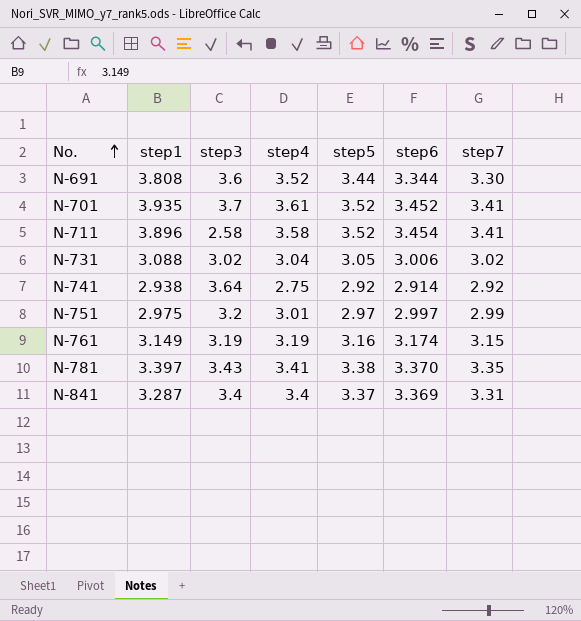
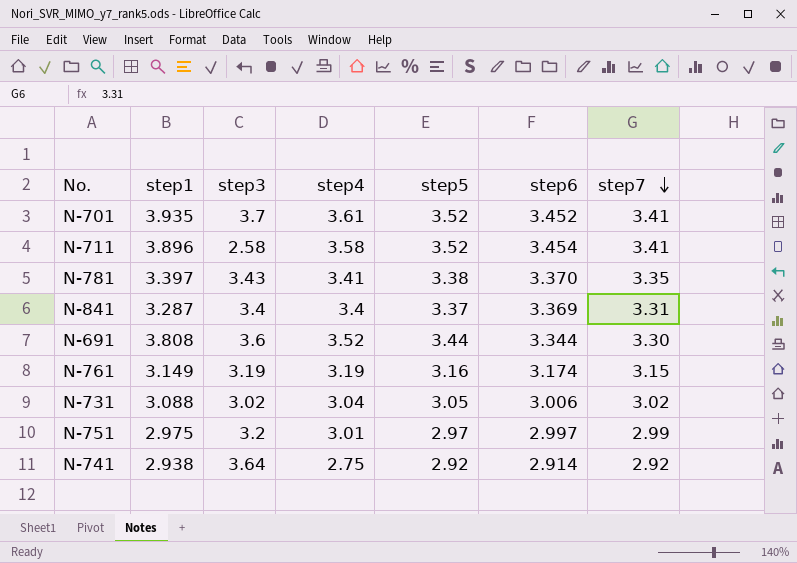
row order: No. ascending -> step7 descending

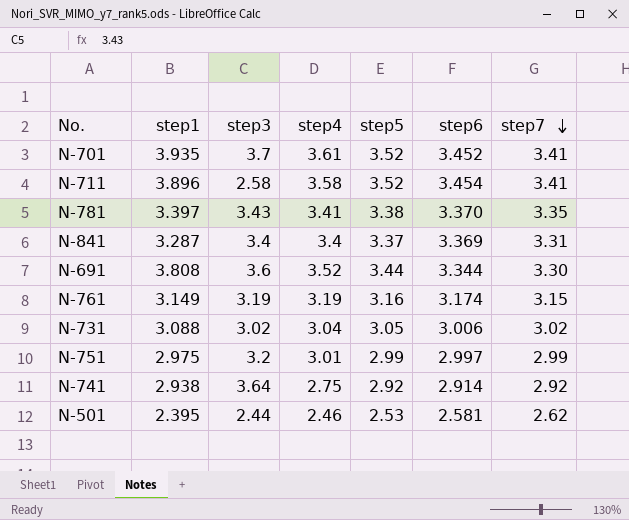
N-751 | step5: 2.97 -> 2.99
row N-501: none -> 2.395 | 2.44 | 2.46 | 2.53 | 2.581 | 2.62

